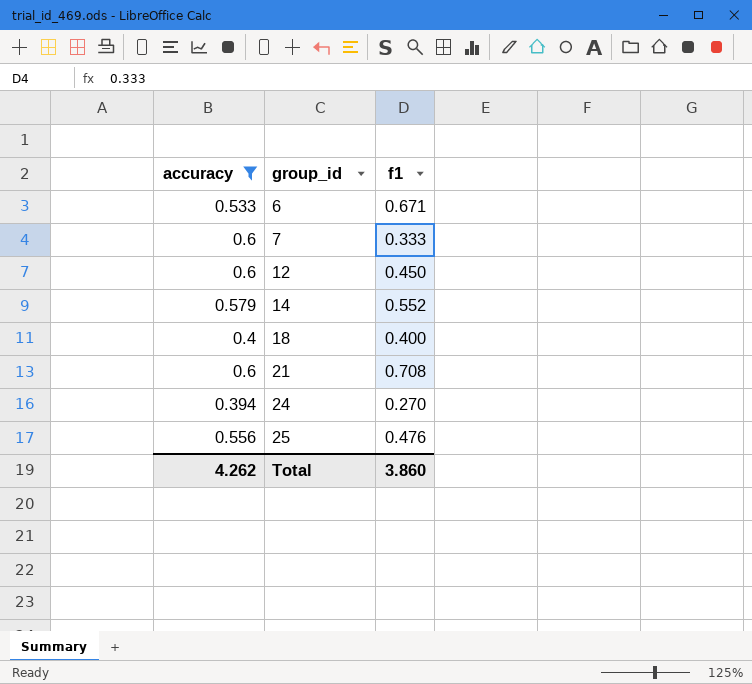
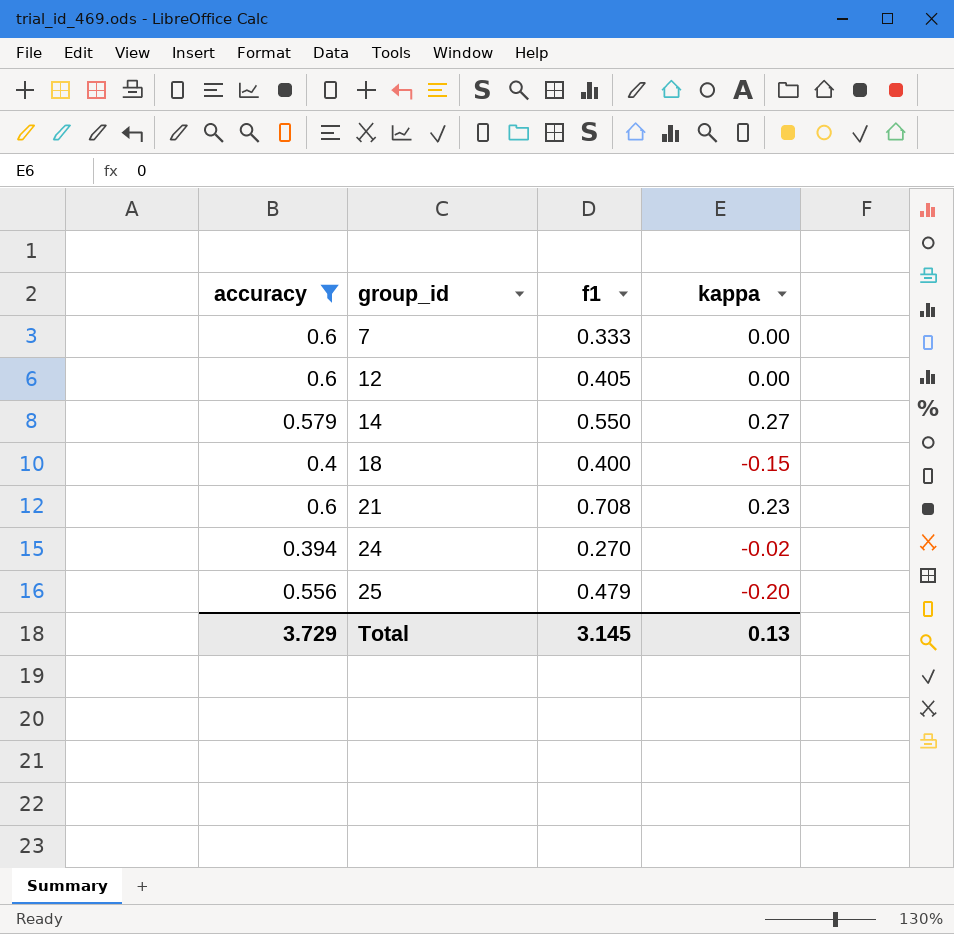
column kappa | position: none -> 4
row 6: 0.533 | 0.671 -> none
12 | f1: 0.450 -> 0.405
14 | f1: 0.552 -> 0.550
25 | f1: 0.476 -> 0.479
Total | accuracy: 4.262 -> 3.729
Total | f1: 3.860 -> 3.145

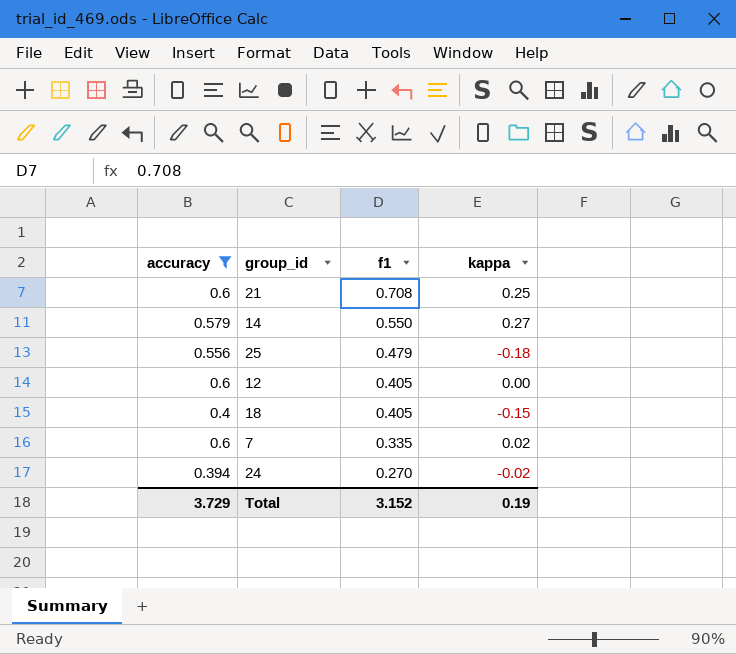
row order: group_id ascending -> f1 descending
21 | kappa: 0.23 -> 0.25
25 | kappa: -0.20 -> -0.18
18 | f1: 0.400 -> 0.405
7 | f1: 0.333 -> 0.335
7 | kappa: 0.00 -> 0.02
Total | f1: 3.145 -> 3.152
Total | kappa: 0.13 -> 0.19

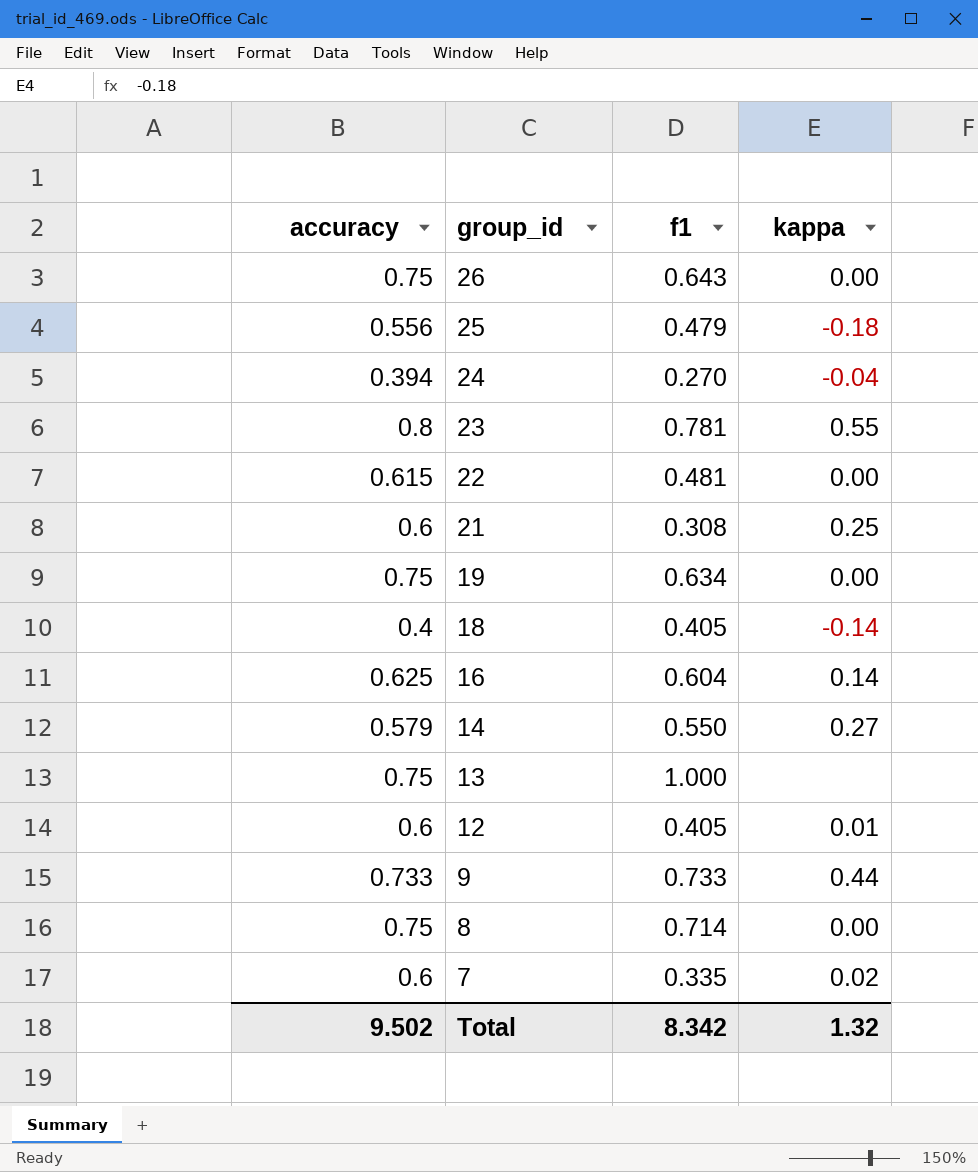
filter: accuracy <= 0.6 -> none
row order: f1 descending -> group_id descending
24 | kappa: -0.02 -> -0.04
21 | f1: 0.708 -> 0.308
18 | kappa: -0.15 -> -0.14
12 | kappa: 0.00 -> 0.01
Total | accuracy: 3.729 -> 9.502
Total | f1: 3.152 -> 8.342
Total | kappa: 0.19 -> 1.32

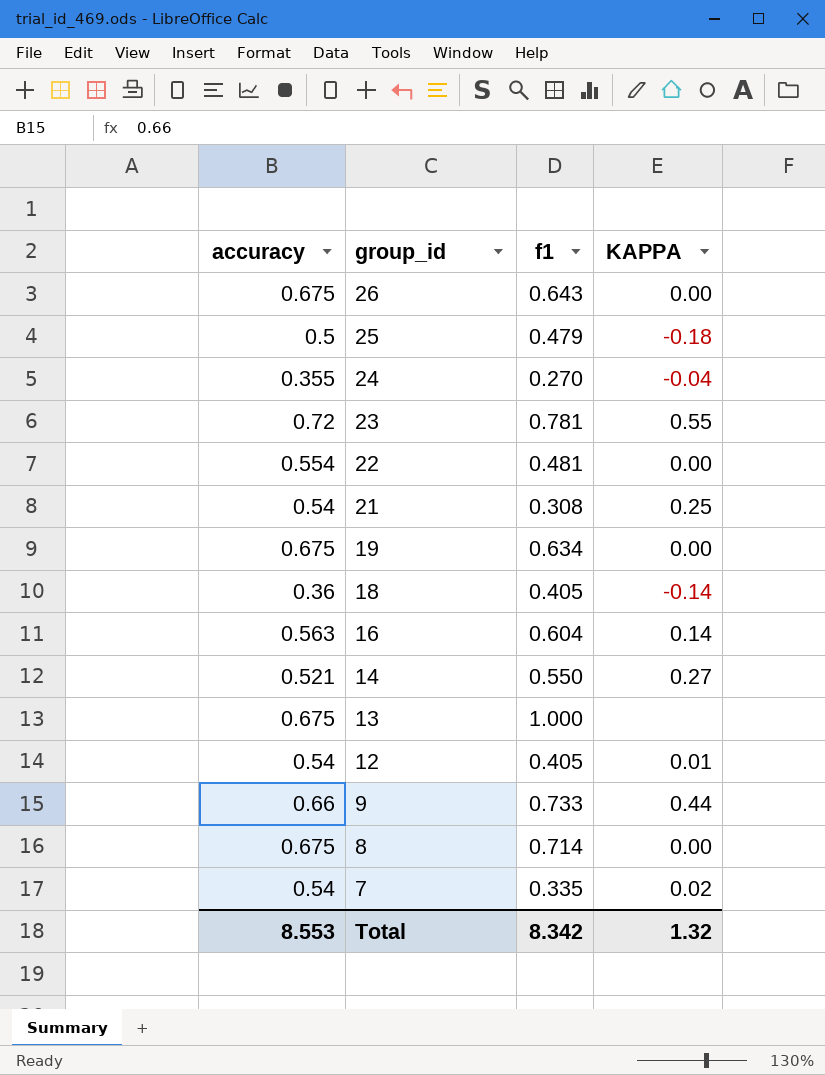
column name: kappa -> KAPPA
26 | accuracy: 0.75 -> 0.675
25 | accuracy: 0.556 -> 0.5
24 | accuracy: 0.394 -> 0.355
23 | accuracy: 0.8 -> 0.72
22 | accuracy: 0.615 -> 0.554
21 | accuracy: 0.6 -> 0.54
19 | accuracy: 0.75 -> 0.675
18 | accuracy: 0.4 -> 0.36
16 | accuracy: 0.625 -> 0.563
14 | accuracy: 0.579 -> 0.521
13 | accuracy: 0.75 -> 0.675
12 | accuracy: 0.6 -> 0.54
9 | accuracy: 0.733 -> 0.66
8 | accuracy: 0.75 -> 0.675
7 | accuracy: 0.6 -> 0.54
Total | accuracy: 9.502 -> 8.553

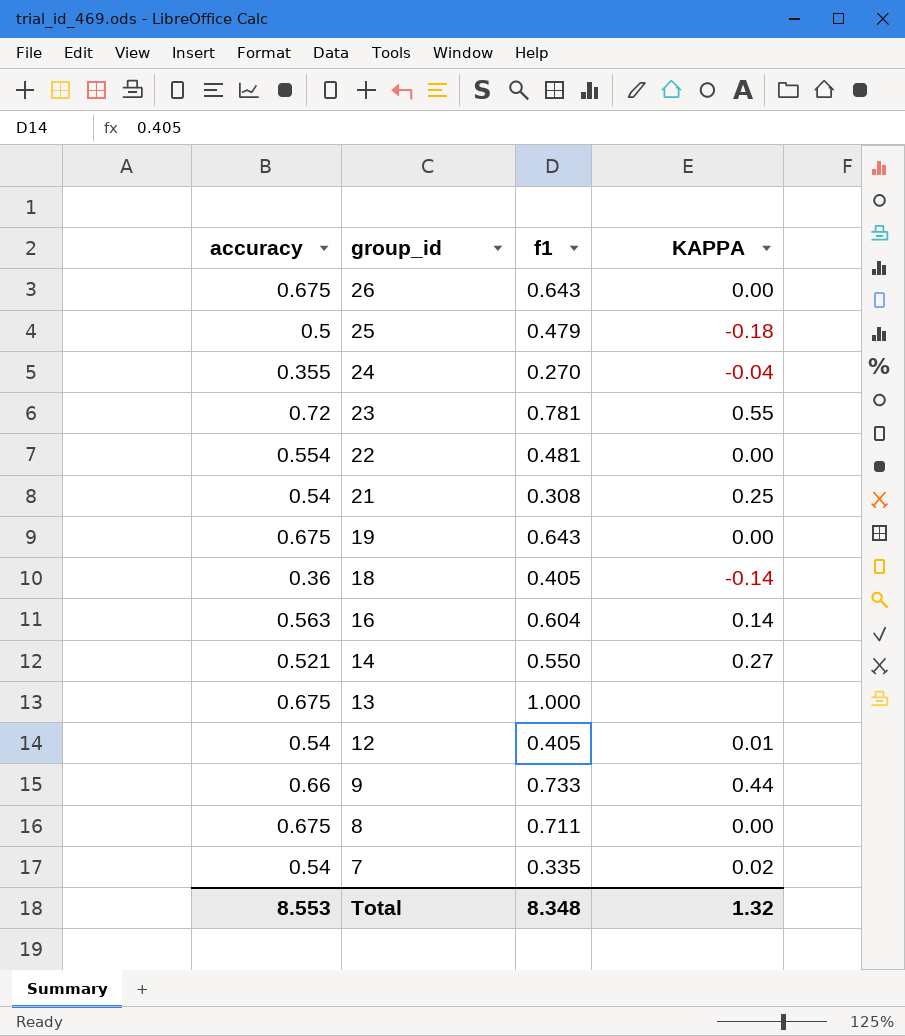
19 | f1: 0.634 -> 0.643
8 | f1: 0.714 -> 0.711
Total | f1: 8.342 -> 8.348

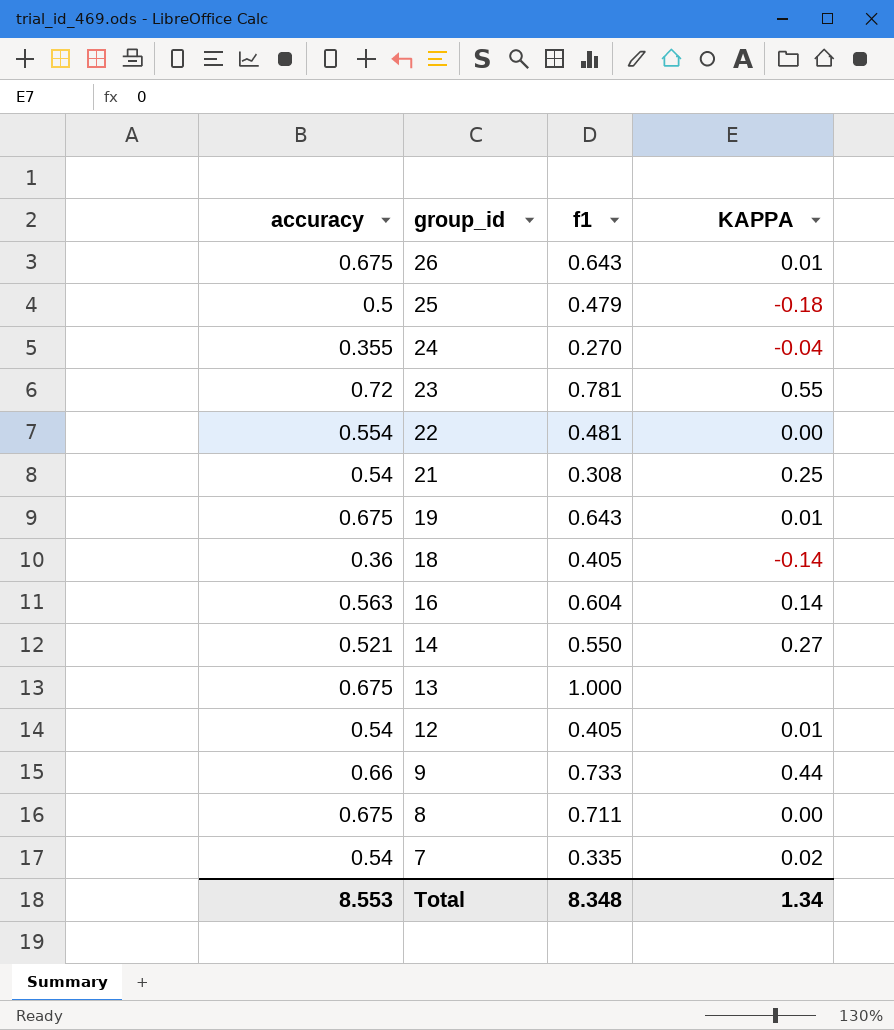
26 | KAPPA: 0.00 -> 0.01
19 | KAPPA: 0.00 -> 0.01
Total | KAPPA: 1.32 -> 1.34

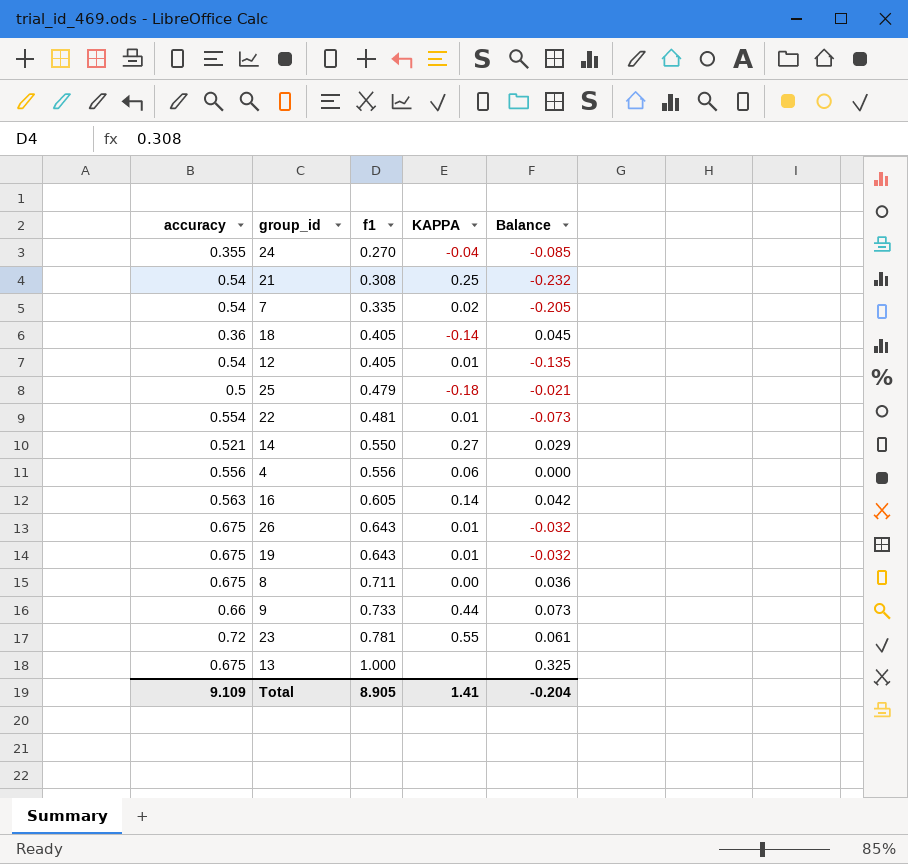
row order: group_id descending -> f1 ascending
column Balance | formula: none -> [f1] - [accuracy]
22 | KAPPA: 0.00 -> 0.01
row 4: none -> 0.556 | 0.556 | 0.06 | 0.000
16 | f1: 0.604 -> 0.605
Total | accuracy: 8.553 -> 9.109
Total | f1: 8.348 -> 8.905
Total | KAPPA: 1.34 -> 1.41

